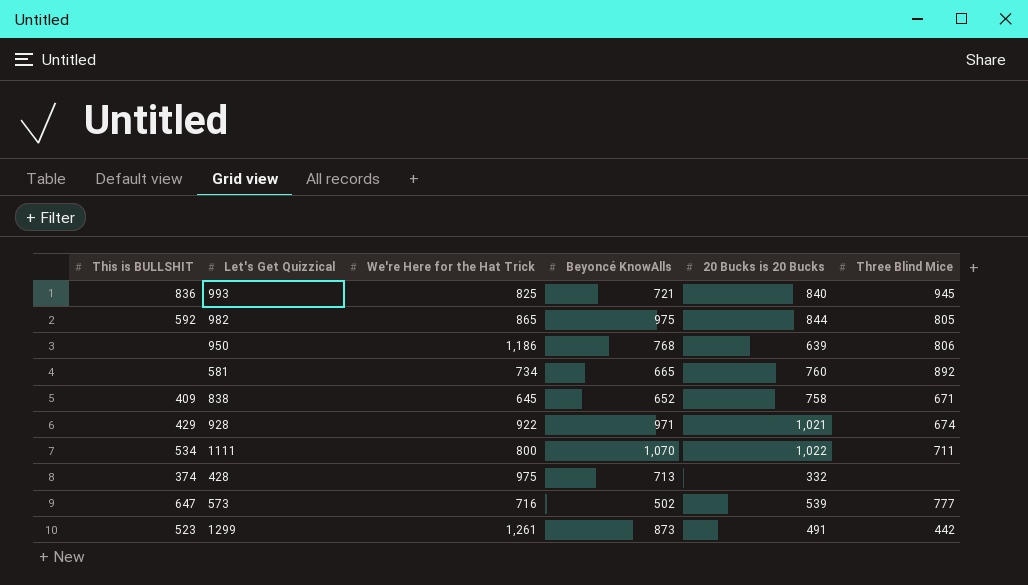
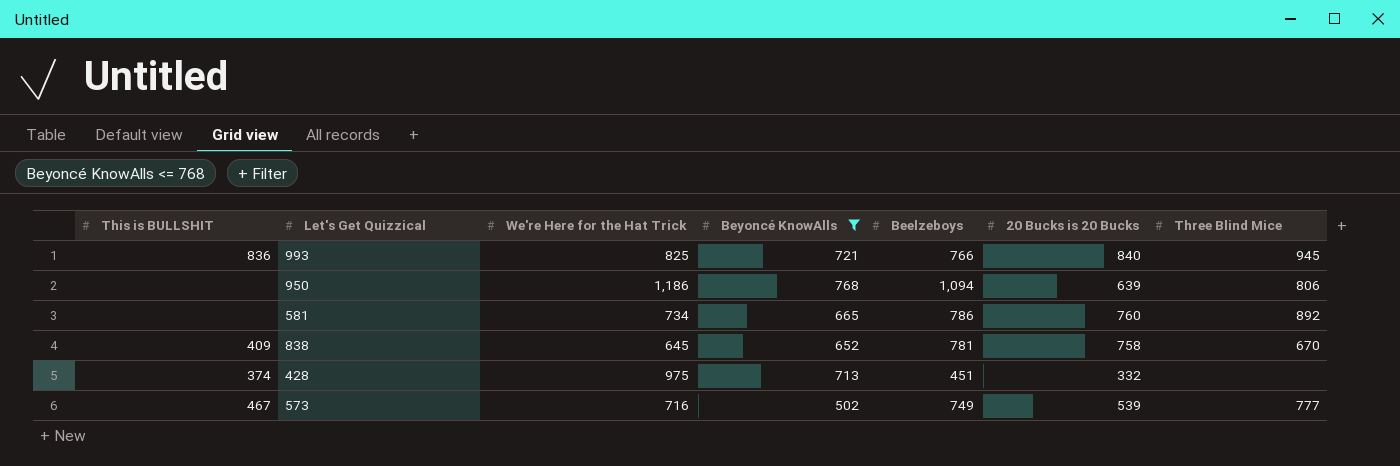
filter: none -> Beyoncé KnowAlls <= 768
column Beelzeboys | position: none -> 5
838 | Three Blind Mice: 671 -> 670
573 | This is BULLSHIT: 647 -> 467

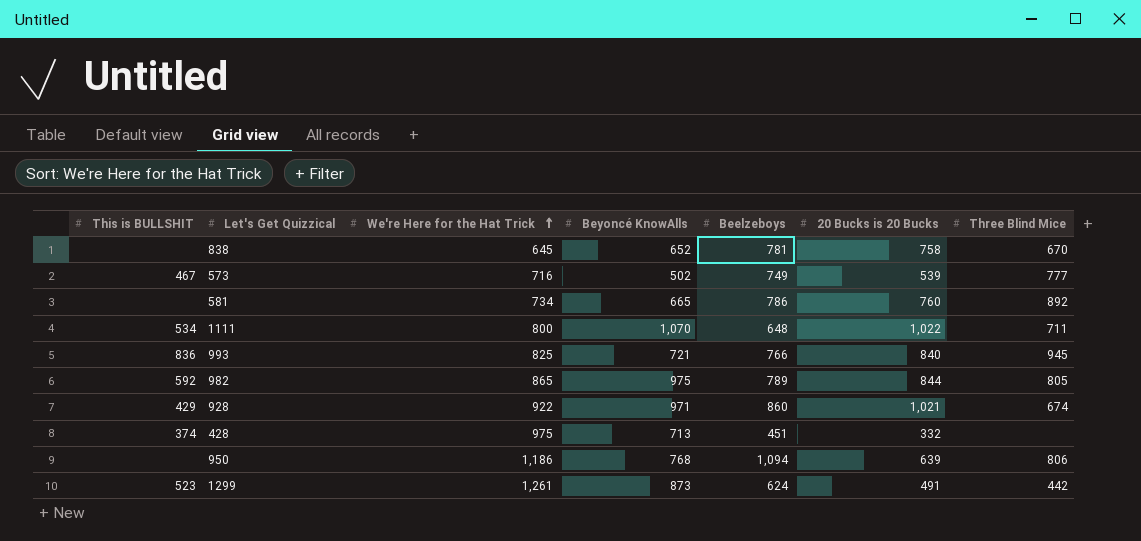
filter: Beyoncé KnowAlls <= 768 -> none
row order: none -> We're Here for the Hat Trick ascending
838 | This is BULLSHIT: 409 -> none

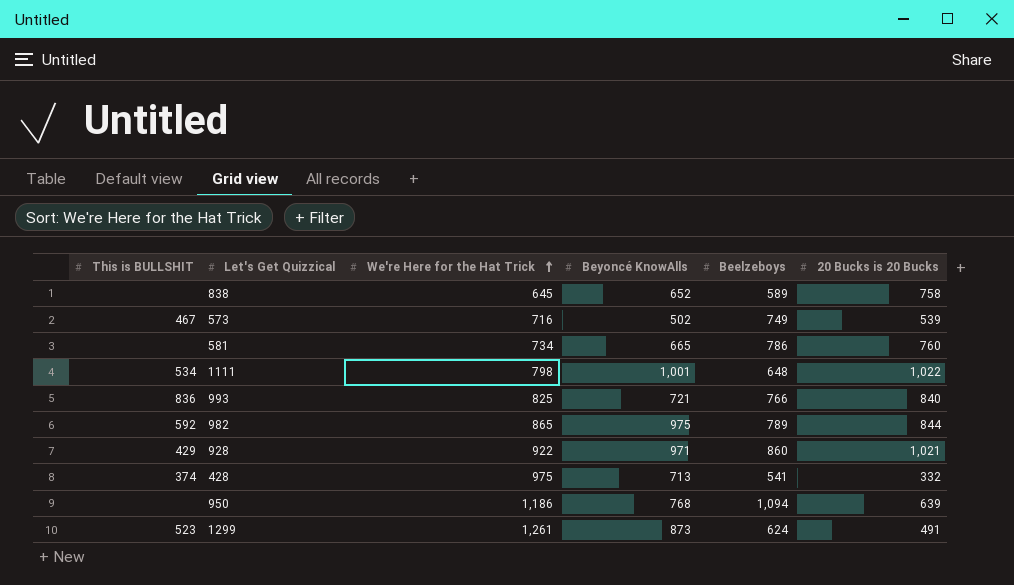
column Three Blind Mice | position: 7 -> none
838 | Beelzeboys: 781 -> 589
1111 | We're Here for the Hat Trick: 800 -> 798
1111 | Beyoncé KnowAlls: 1,070 -> 1,001
428 | Beelzeboys: 451 -> 541

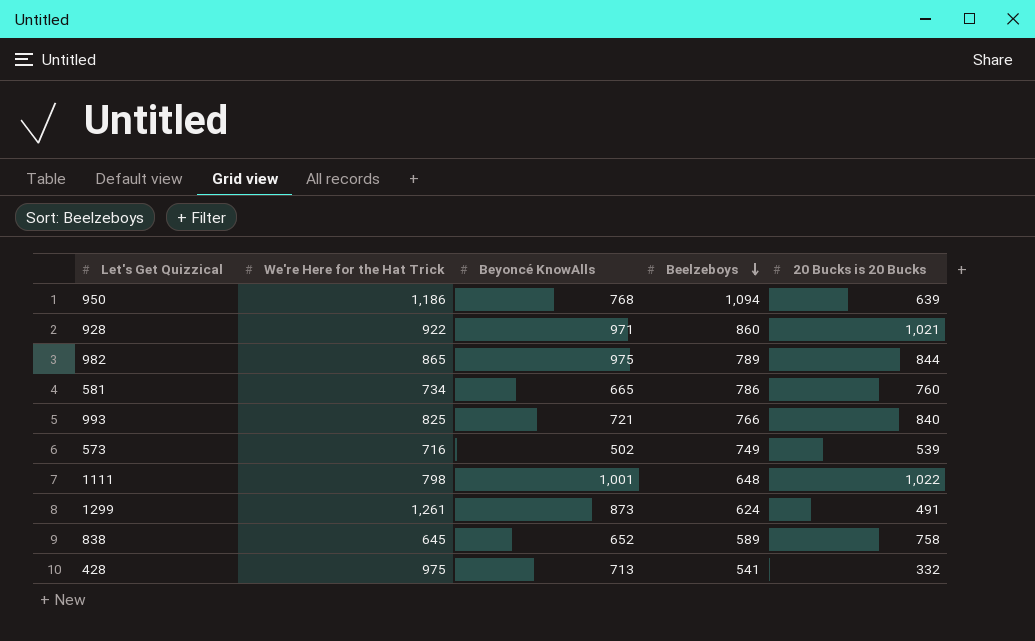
row order: We're Here for the Hat Trick ascending -> Beelzeboys descending
column This is BULLSHIT | position: 1 -> none

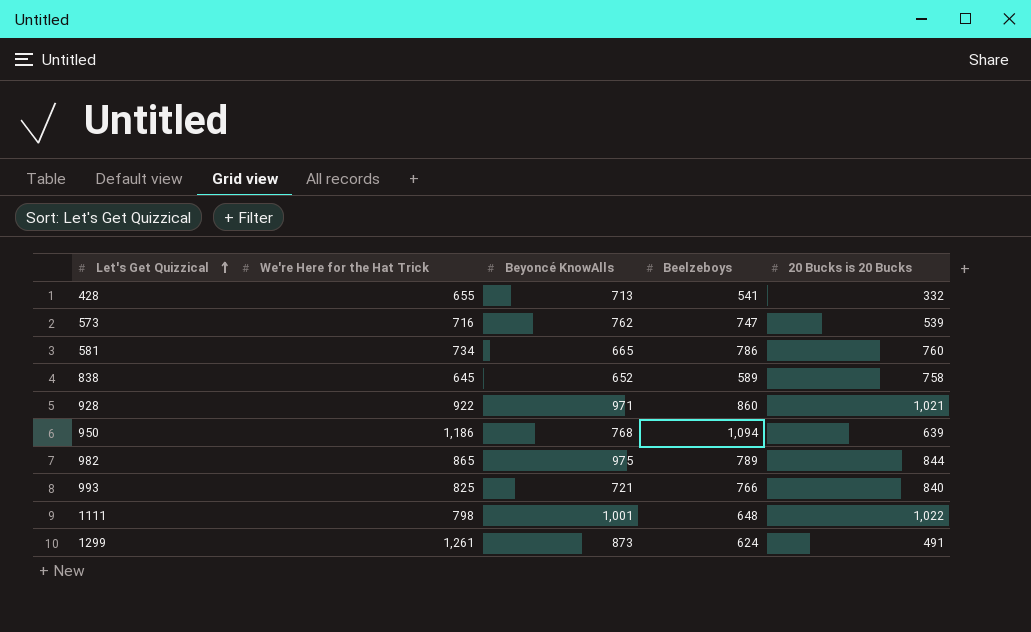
row order: Beelzeboys descending -> Let's Get Quizzical ascending
428 | We're Here for the Hat Trick: 975 -> 655
573 | Beyoncé KnowAlls: 502 -> 762
573 | Beelzeboys: 749 -> 747

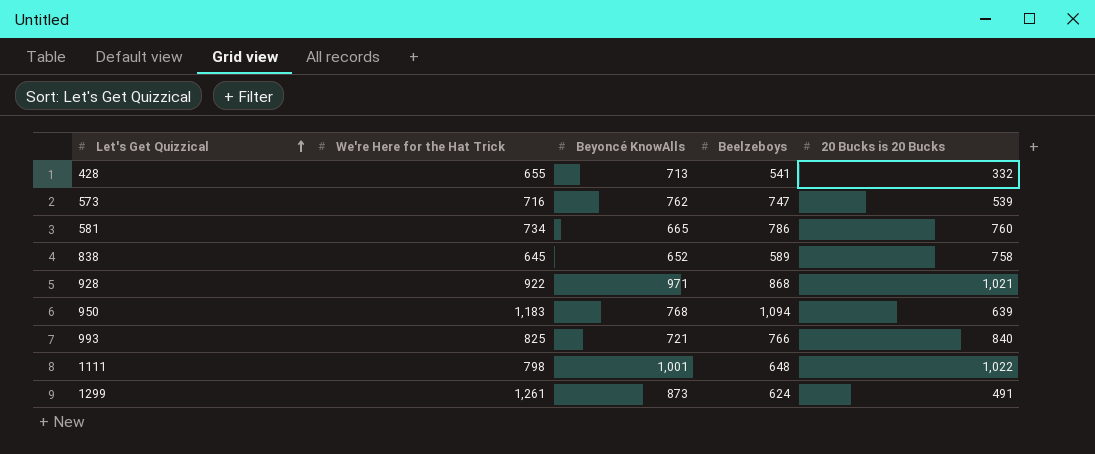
row 982: 865 | 975 | 789 | 844 -> none
928 | Beelzeboys: 860 -> 868
950 | We're Here for the Hat Trick: 1,186 -> 1,183

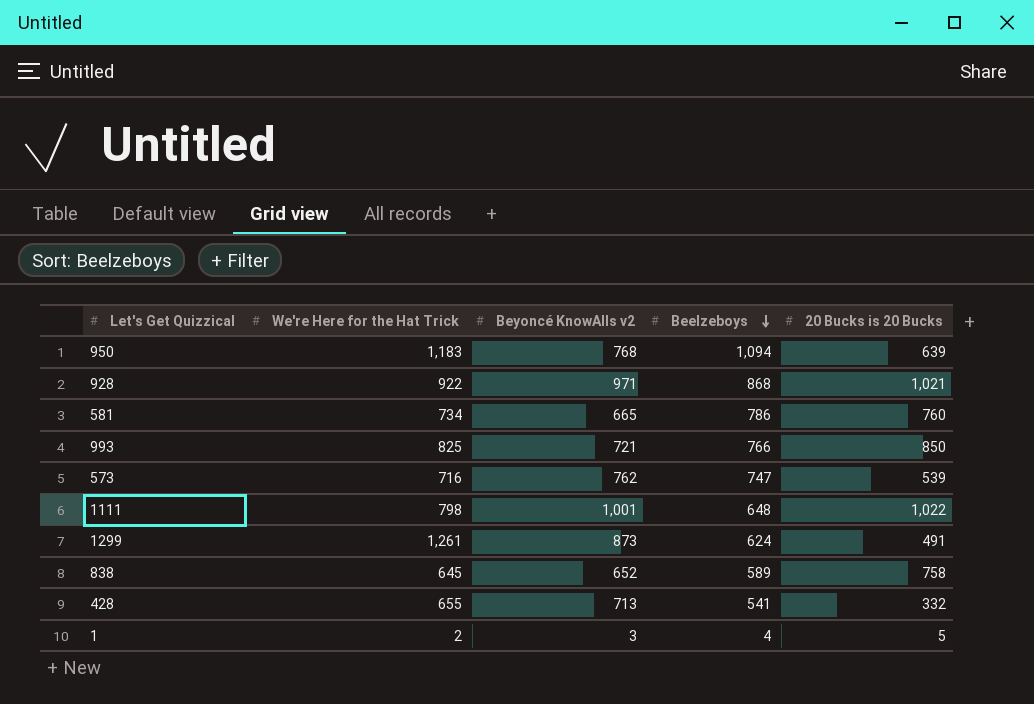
row order: Let's Get Quizzical ascending -> Beelzeboys descending
column name: Beyoncé KnowAlls -> Beyoncé KnowAlls v2
993 | 20 Bucks is 20 Bucks: 840 -> 850
row 1: none -> 2 | 3 | 4 | 5

